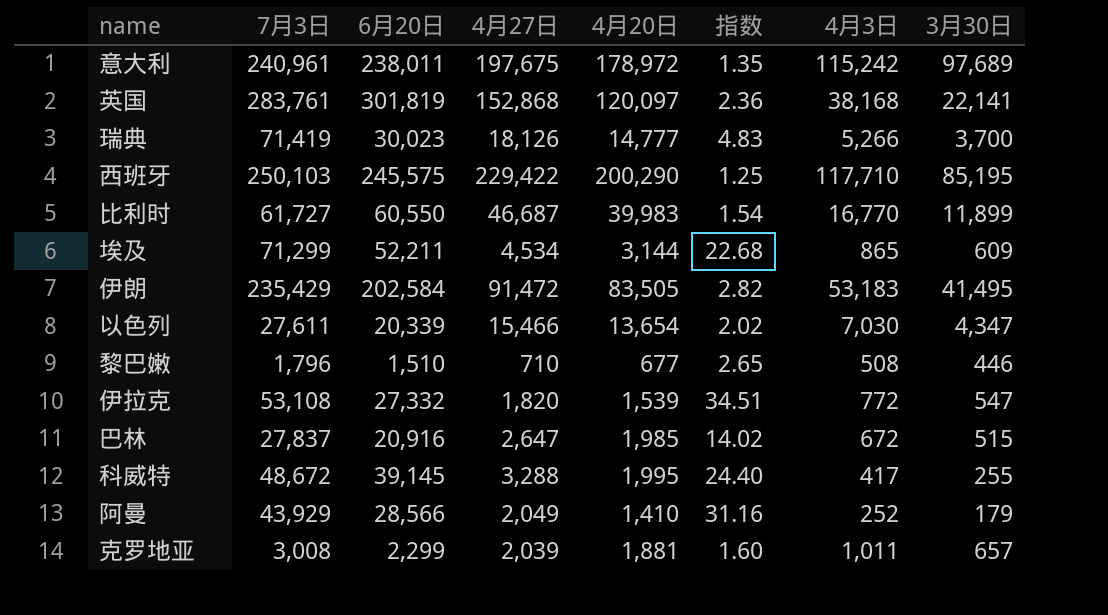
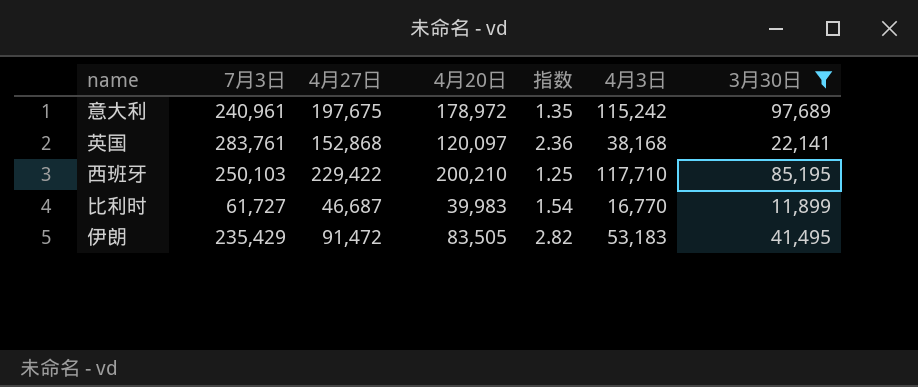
filter: none -> 3月30日 >= 11,899
column 6月20日 | position: 3 -> none
西班牙 | 4月20日: 200,290 -> 200,210

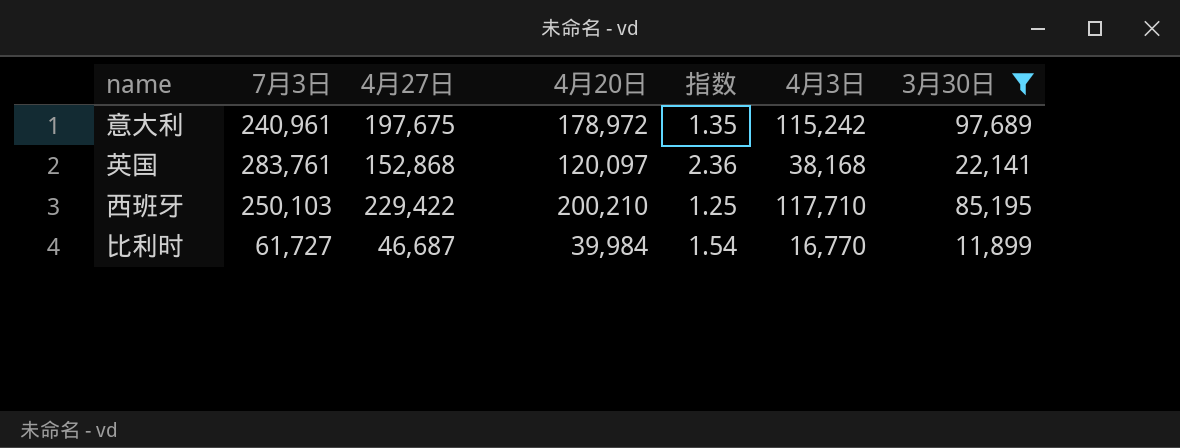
row 伊朗: 235,429 | 91,472 | 83,505 | 2.82 | 53,183 | 41,495 -> none
比利时 | 4月20日: 39,983 -> 39,984

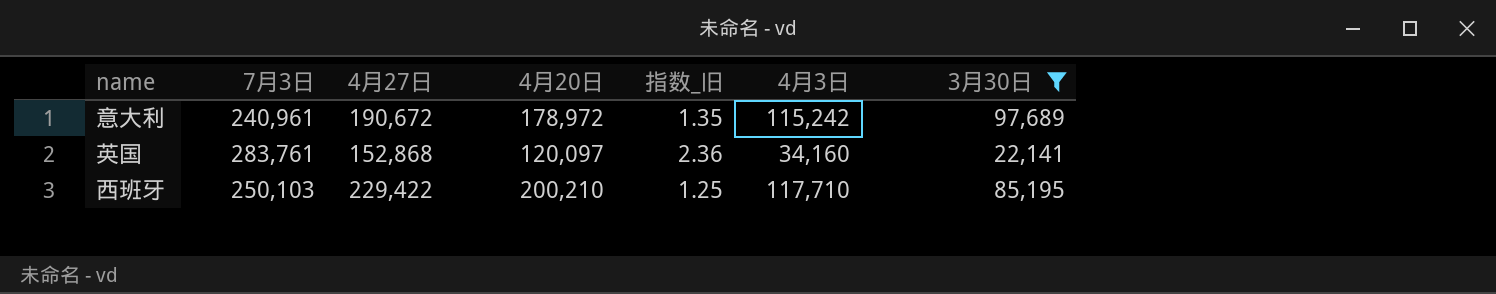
column name: 指数 -> 指数_旧
row 比利时: 61,727 | 46,687 | 39,984 | 1.54 | 16,770 | 11,899 -> none
意大利 | 4月27日: 197,675 -> 190,672
英国 | 4月3日: 38,168 -> 34,160

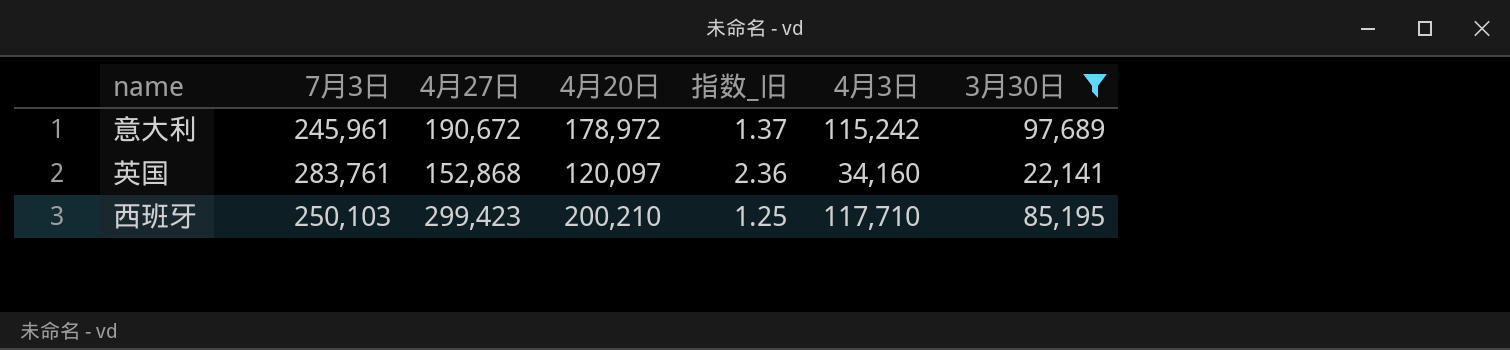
意大利 | 7月3日: 240,961 -> 245,961
意大利 | 指数_旧: 1.35 -> 1.37
西班牙 | 4月27日: 229,422 -> 299,423

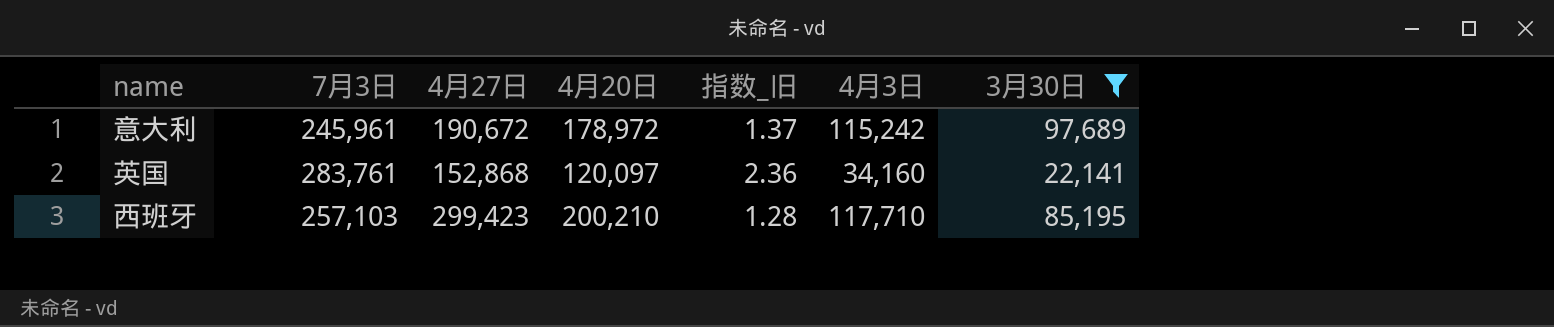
西班牙 | 7月3日: 250,103 -> 257,103
西班牙 | 指数_旧: 1.25 -> 1.28

